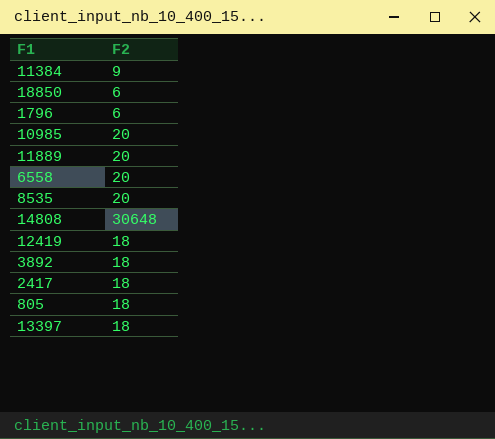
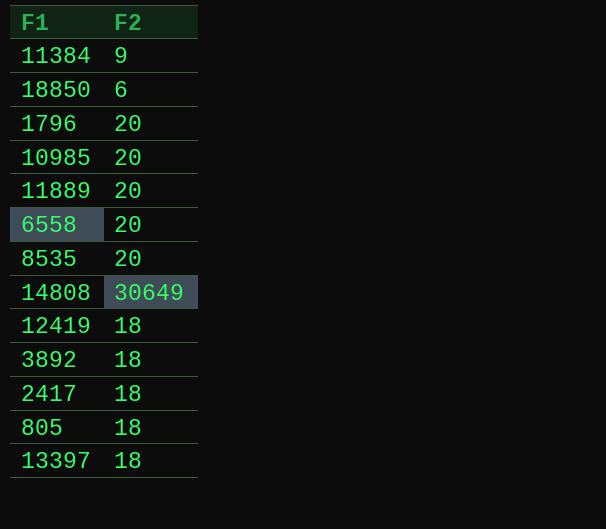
1796 | F2: 6 -> 20
14808 | F2: 30648 -> 30649

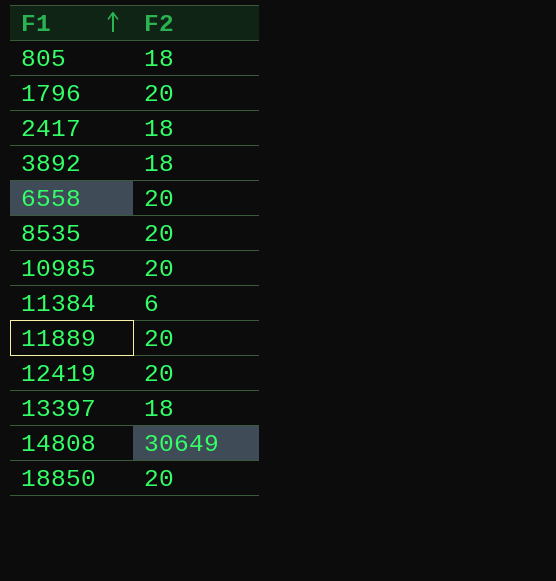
row order: none -> F1 ascending
11384 | F2: 9 -> 6
12419 | F2: 18 -> 20
18850 | F2: 6 -> 20

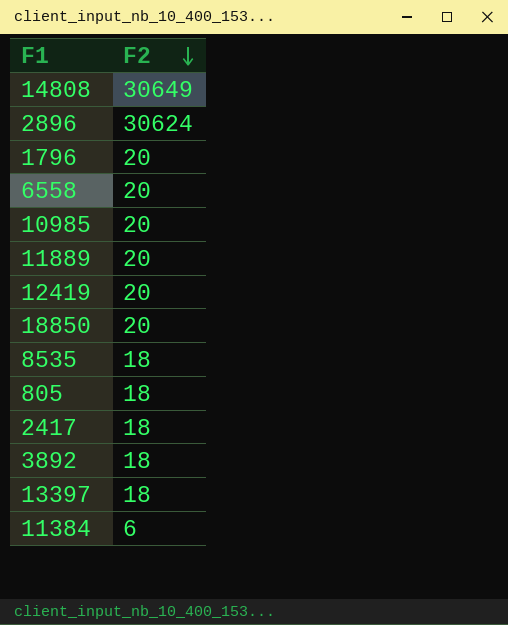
row order: F1 ascending -> F2 descending
row 2896: none -> 30624
8535 | F2: 20 -> 18

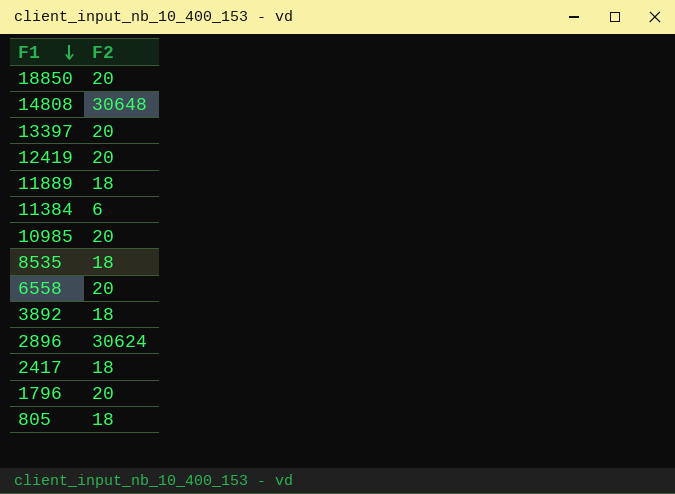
row order: F2 descending -> F1 descending
14808 | F2: 30649 -> 30648
13397 | F2: 18 -> 20
11889 | F2: 20 -> 18

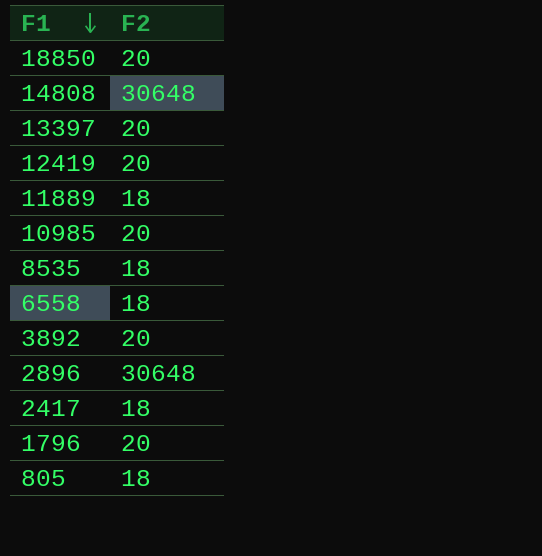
row 11384: 6 -> none
6558 | F2: 20 -> 18
3892 | F2: 18 -> 20
2896 | F2: 30624 -> 30648

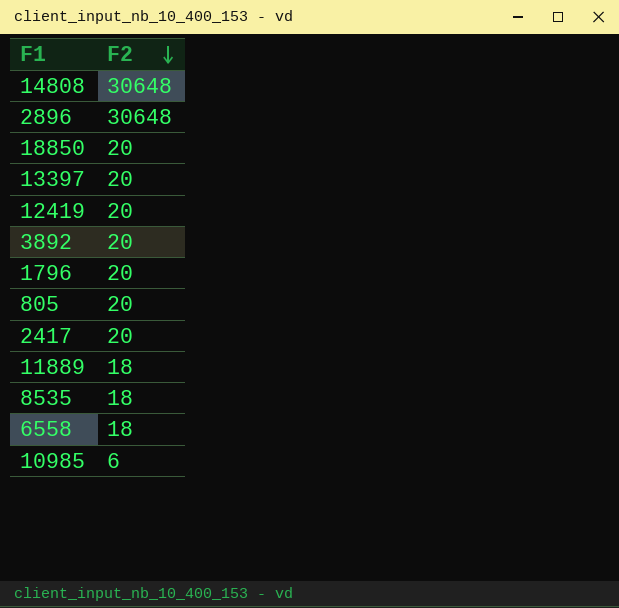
row order: F1 descending -> F2 descending
805 | F2: 18 -> 20
2417 | F2: 18 -> 20
10985 | F2: 20 -> 6

